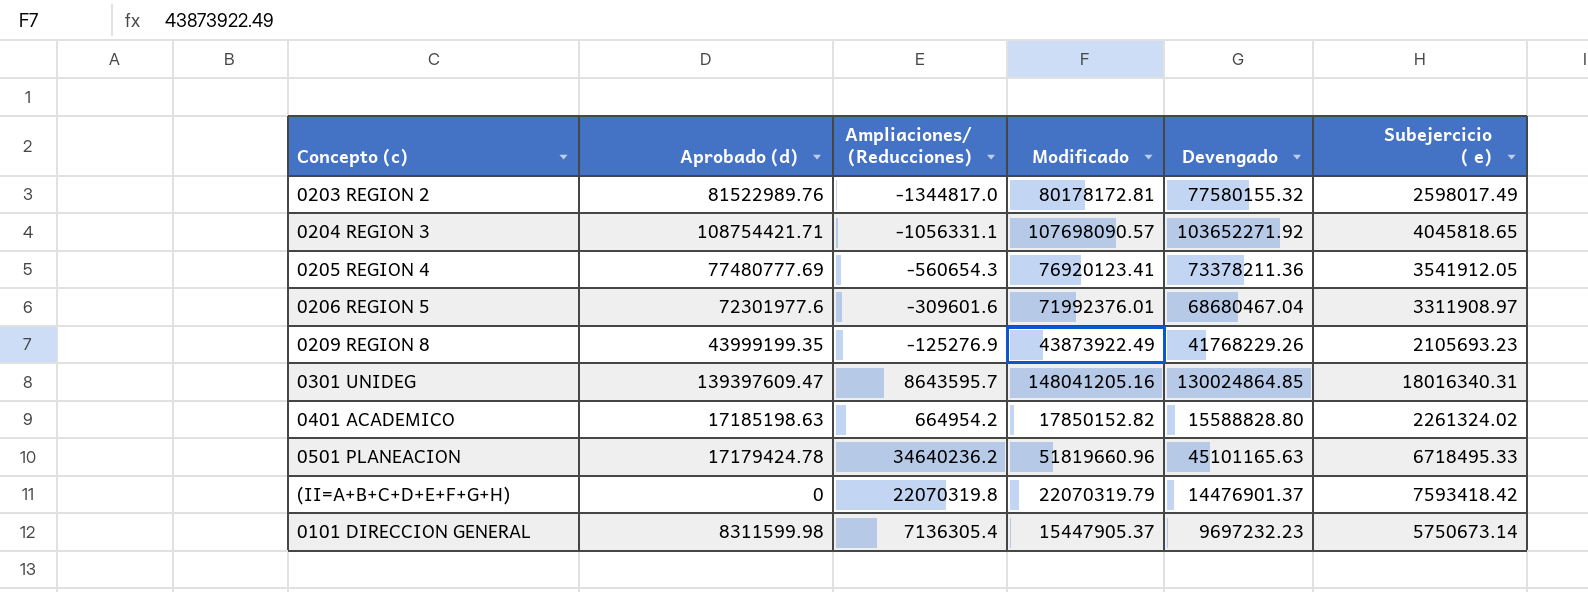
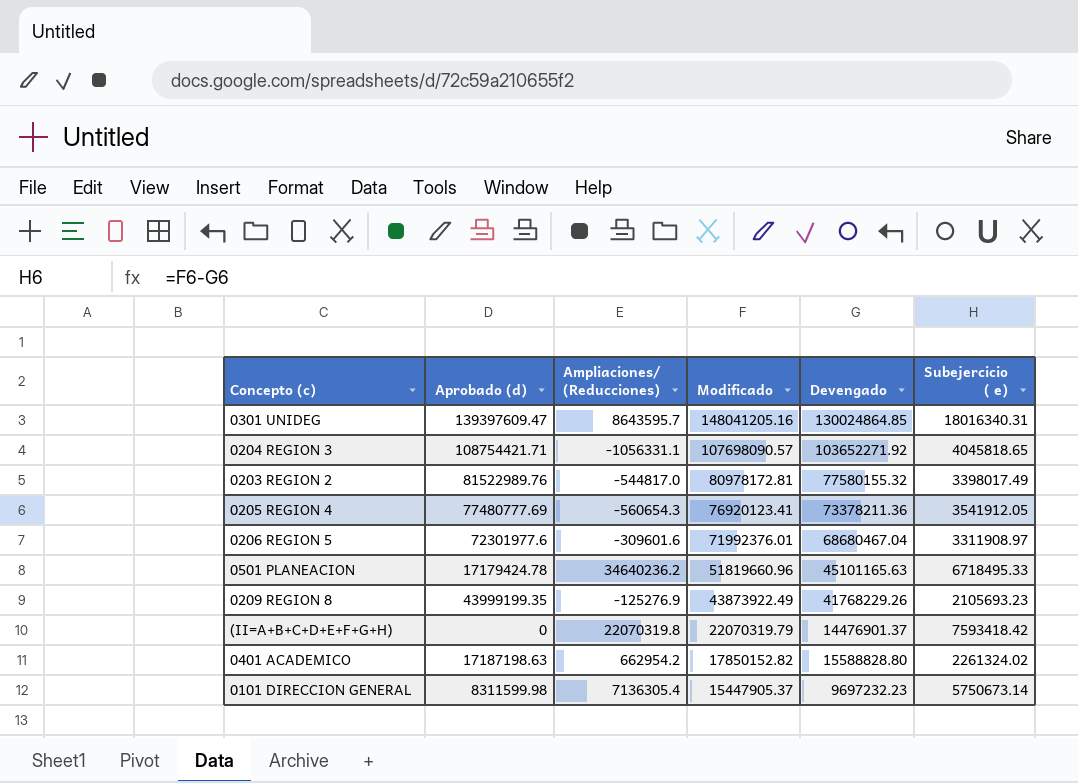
row order: none -> Modificado descending
0203 REGION 2 | Ampliaciones/ (Reducciones): -1344817.0 -> -544817.0
0203 REGION 2 | Modificado: 80178172.81 -> 80978172.81
0203 REGION 2 | Subejercicio ( e): 2598017.49 -> 3398017.49
0401 ACADEMICO | Aprobado (d): 17185198.63 -> 17187198.63
0401 ACADEMICO | Ampliaciones/ (Reducciones): 664954.2 -> 662954.2

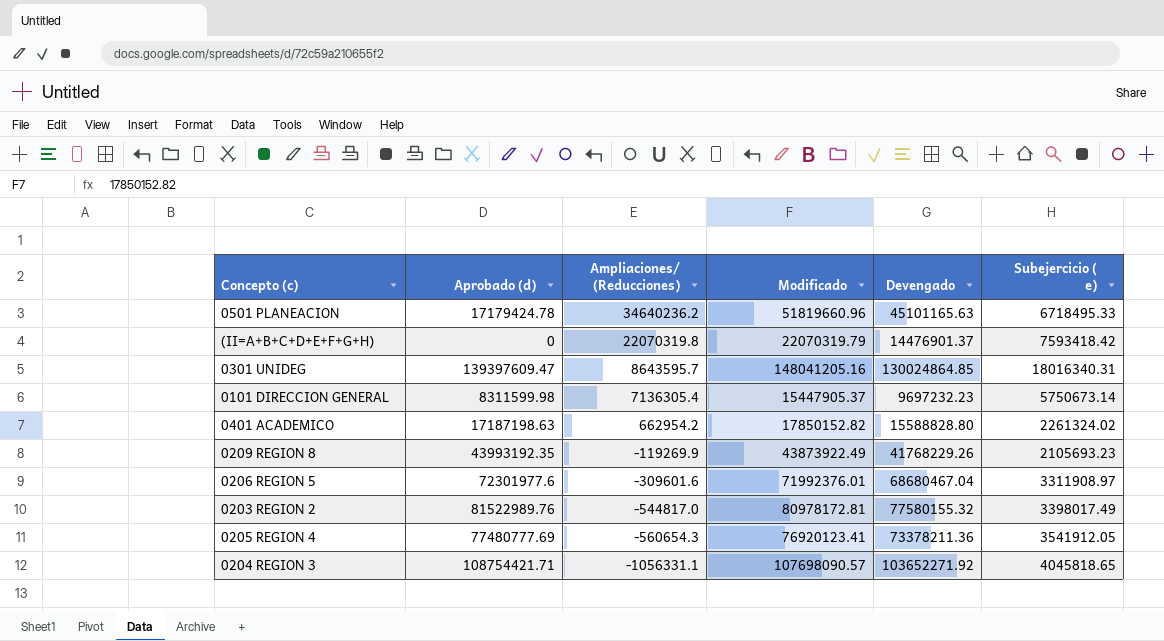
row order: Modificado descending -> Ampliaciones/ (Reducciones) descending
0209 REGION 8 | Aprobado (d): 43999199.35 -> 43993192.35
0209 REGION 8 | Ampliaciones/ (Reducciones): -125276.9 -> -119269.9

